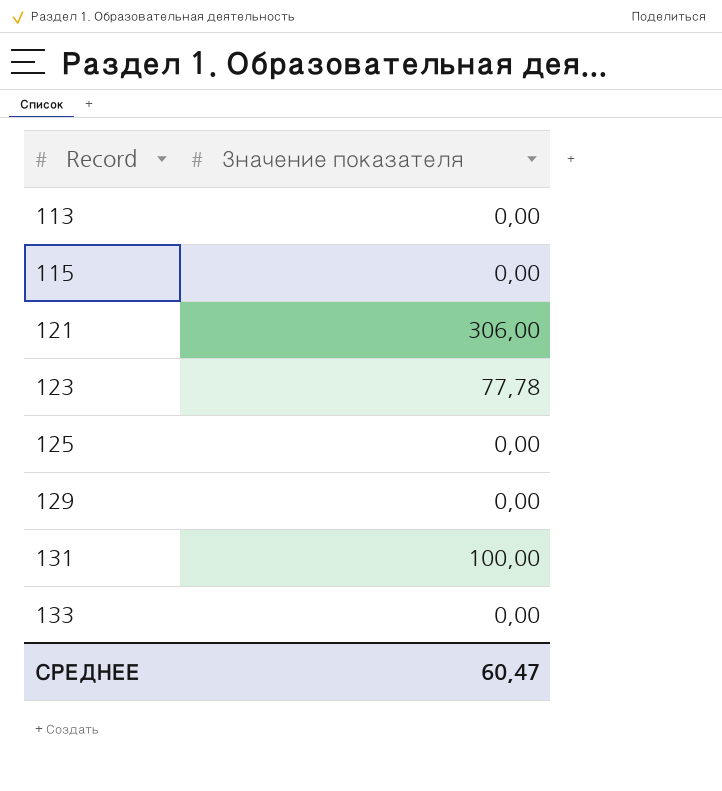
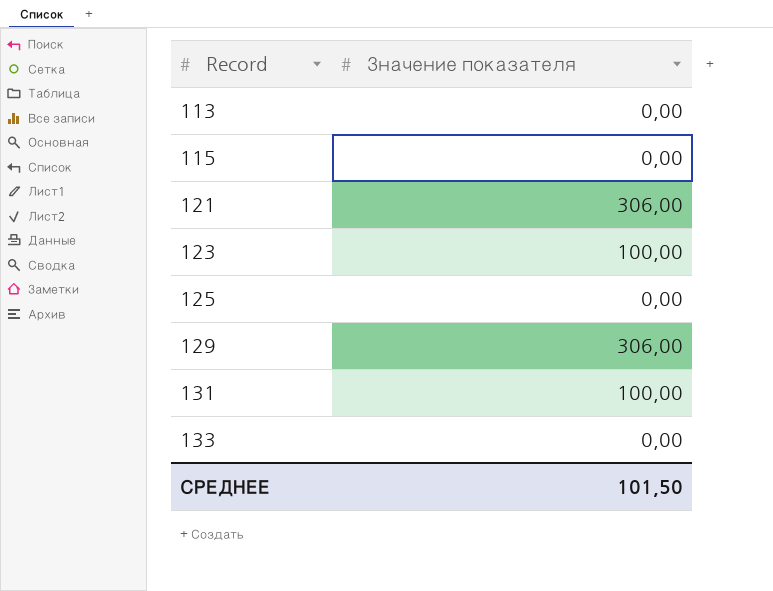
123 | Значение показателя: 77,78 -> 100,00
129 | Значение показателя: 0,00 -> 306,00
СРЕДНЕЕ | Значение показателя: 60,47 -> 101,50

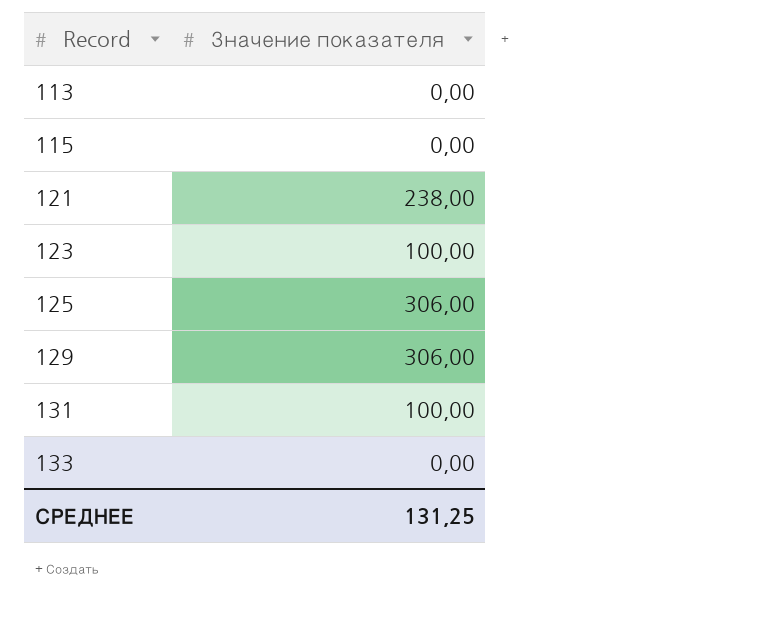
121 | Значение показателя: 306,00 -> 238,00
125 | Значение показателя: 0,00 -> 306,00
СРЕДНЕЕ | Значение показателя: 101,50 -> 131,25

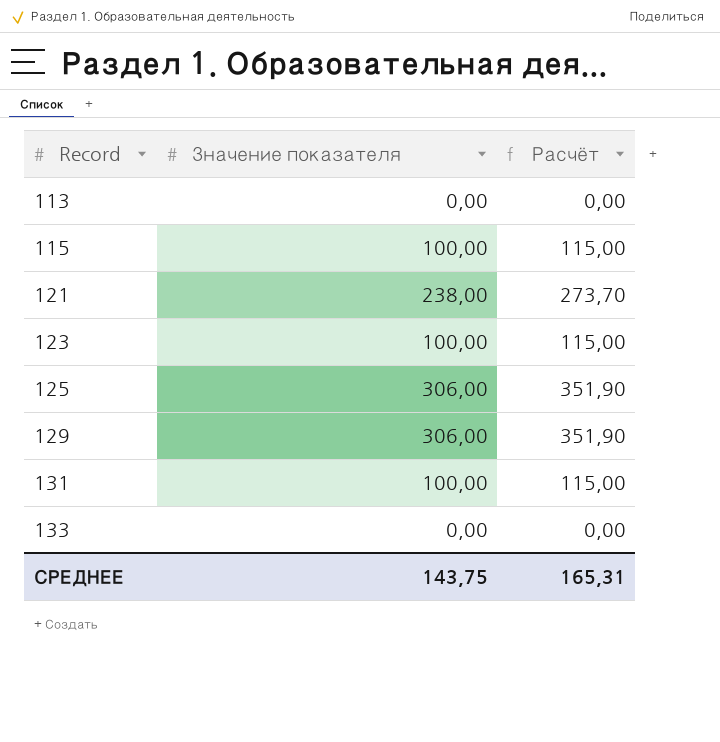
column Расчёт | formula: none -> [Значение показателя] * 1,15
115 | Значение показателя: 0,00 -> 100,00
СРЕДНЕЕ | Значение показателя: 131,25 -> 143,75

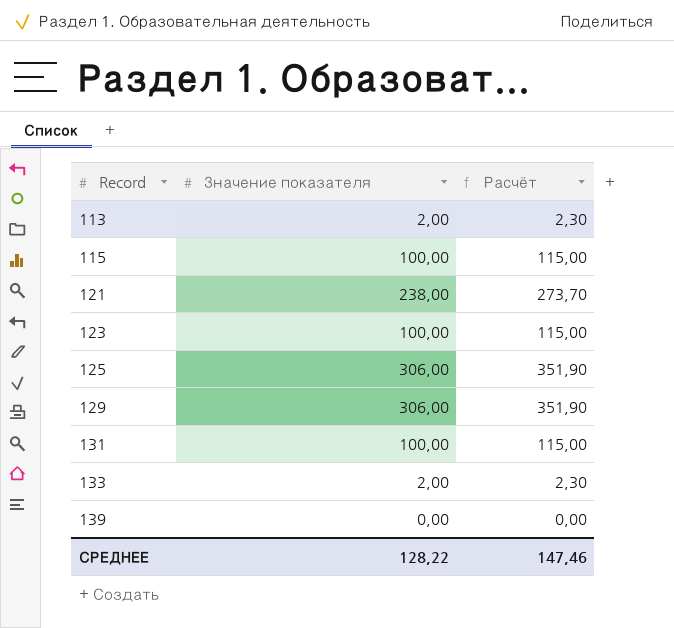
113 | Значение показателя: 0,00 -> 2,00
113 | Расчёт: 0,00 -> 2,30
133 | Значение показателя: 0,00 -> 2,00
133 | Расчёт: 0,00 -> 2,30
row 139: none -> 0,00 | 0,00
СРЕДНЕЕ | Значение показателя: 143,75 -> 128,22
СРЕДНЕЕ | Расчёт: 165,31 -> 147,46

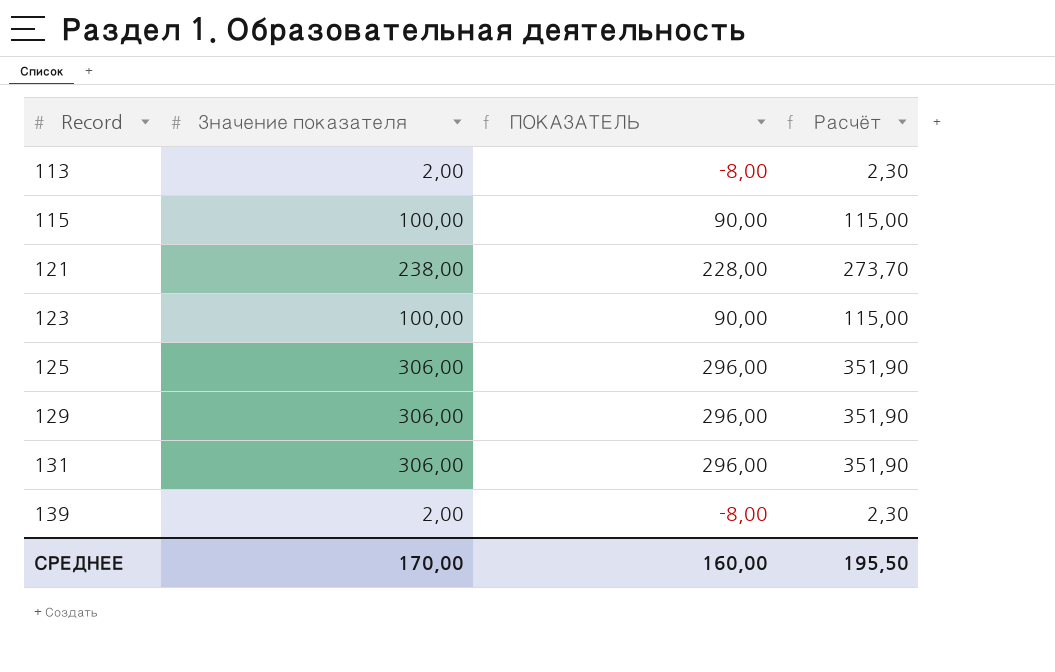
column ПОКАЗАТЕЛЬ | formula: none -> [Значение показателя] - 10
row 133: 2,00 | 2,30 -> none
131 | Значение показателя: 100,00 -> 306,00
131 | Расчёт: 115,00 -> 351,90
139 | Значение показателя: 0,00 -> 2,00
139 | Расчёт: 0,00 -> 2,30
СРЕДНЕЕ | Значение показателя: 128,22 -> 170,00
СРЕДНЕЕ | Расчёт: 147,46 -> 195,50

